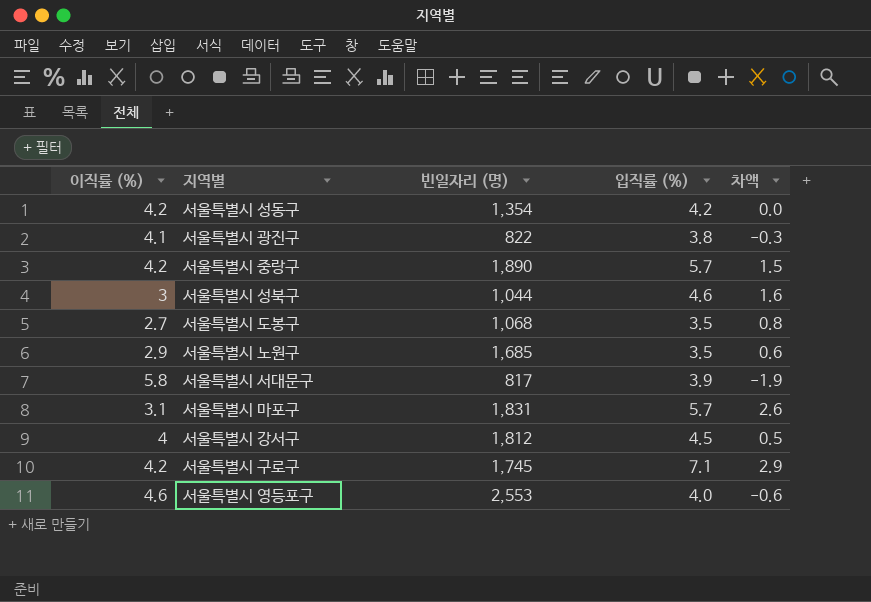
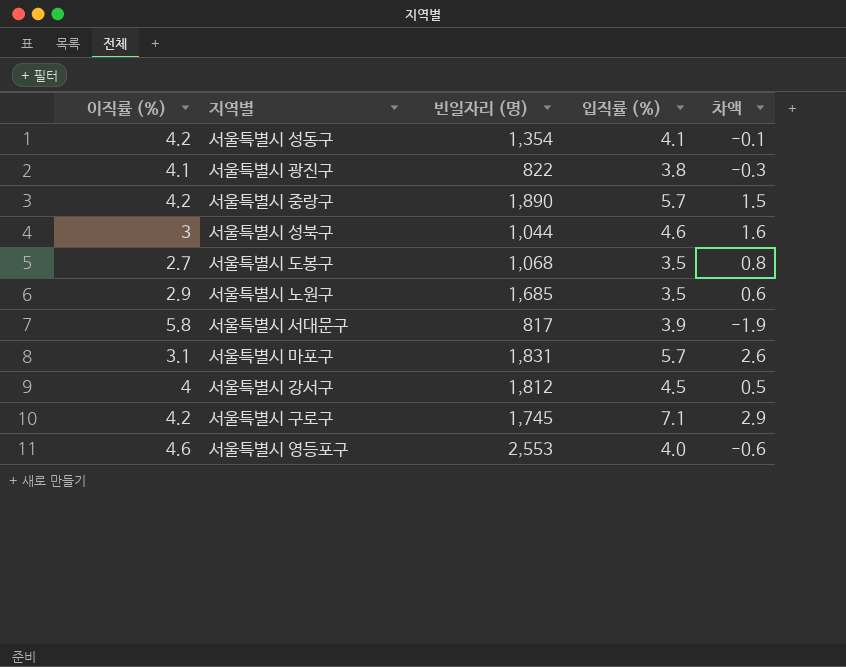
서울특별시 성동구 | 입직률 (%): 4.2 -> 4.1
서울특별시 성동구 | 차액: 0.0 -> -0.1

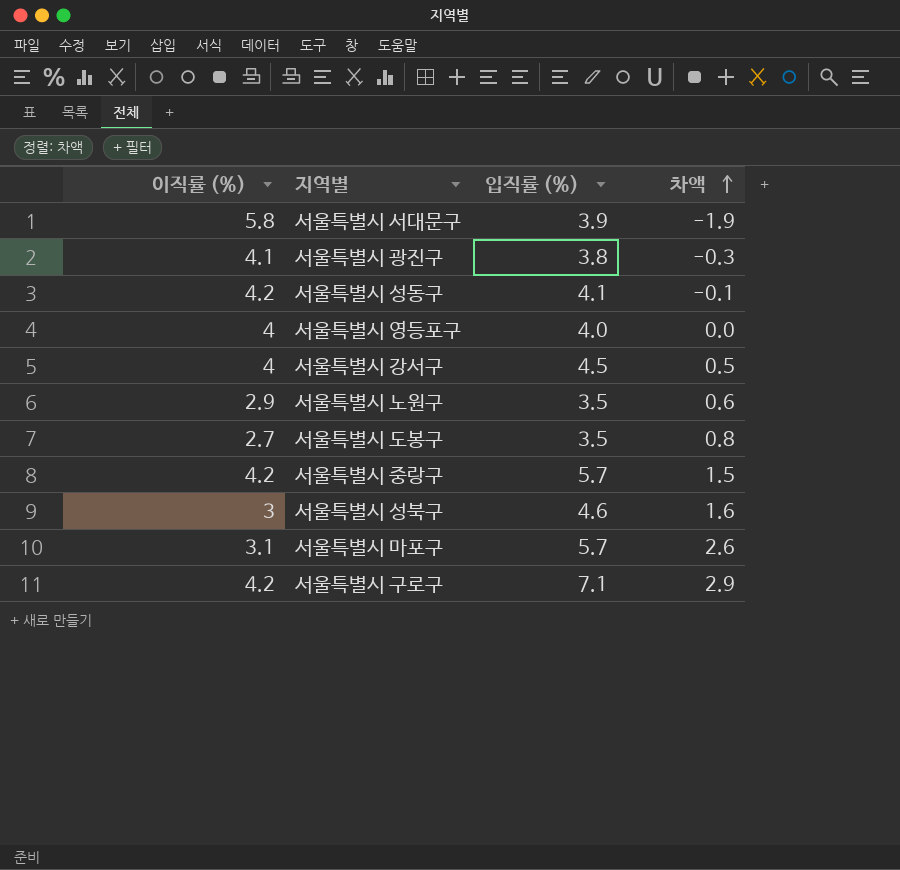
row order: none -> 차액 ascending
column 빈일자리 (명) | position: 3 -> none
서울특별시 영등포구 | 이직률 (%): 4.6 -> 4
서울특별시 영등포구 | 차액: -0.6 -> 0.0

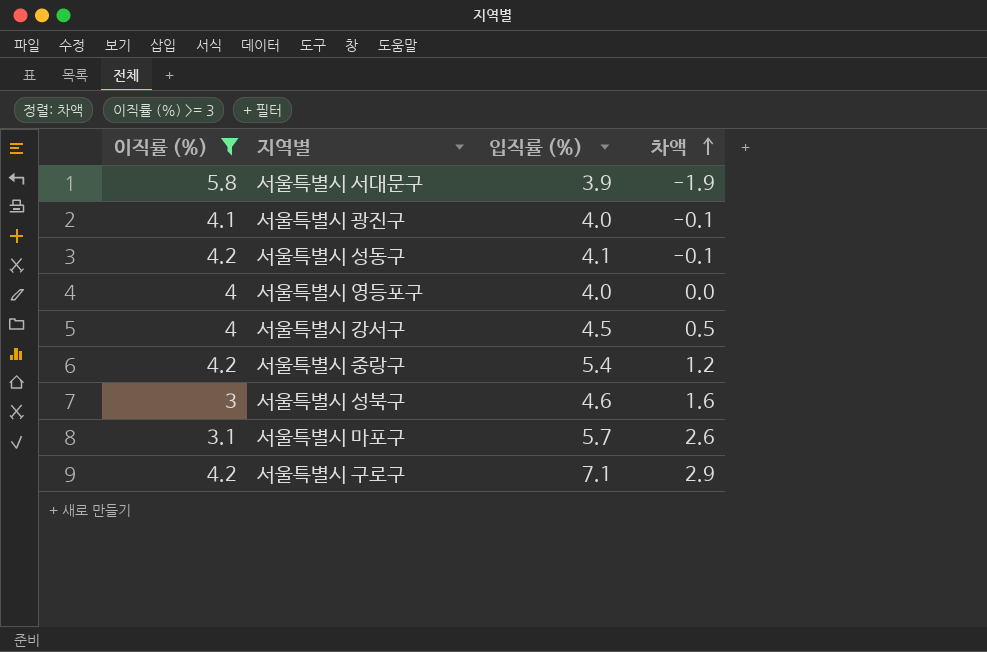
filter: none -> 이직률 (%) >= 3
서울특별시 광진구 | 입직률 (%): 3.8 -> 4.0
서울특별시 광진구 | 차액: -0.3 -> -0.1
서울특별시 중랑구 | 입직률 (%): 5.7 -> 5.4
서울특별시 중랑구 | 차액: 1.5 -> 1.2

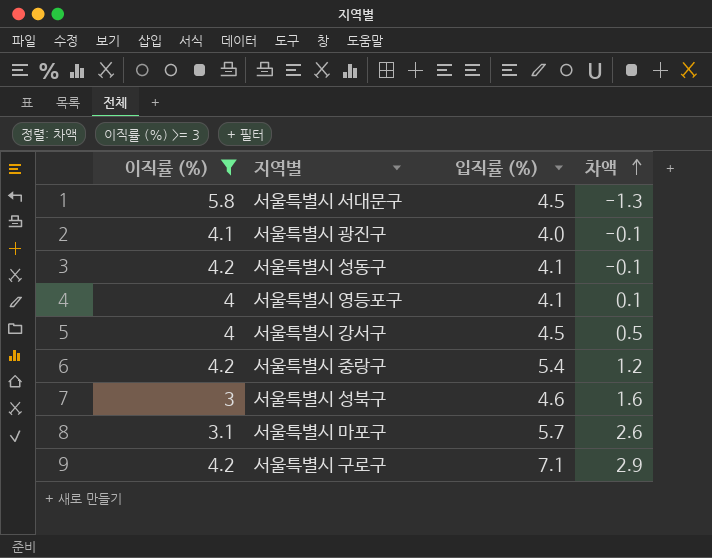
서울특별시 서대문구 | 입직률 (%): 3.9 -> 4.5
서울특별시 서대문구 | 차액: -1.9 -> -1.3
서울특별시 영등포구 | 입직률 (%): 4.0 -> 4.1
서울특별시 영등포구 | 차액: 0.0 -> 0.1

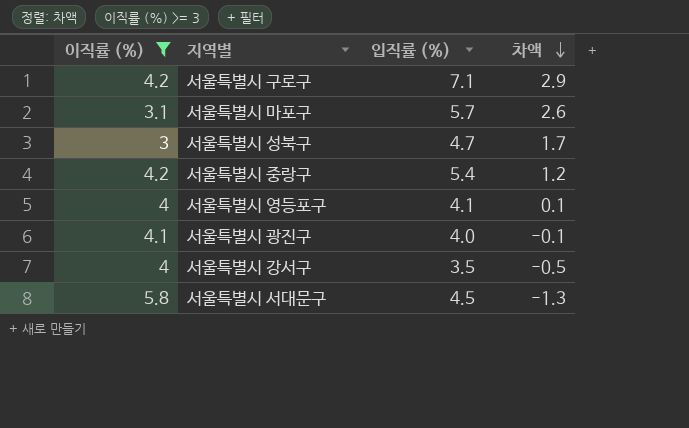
row order: 차액 ascending -> 차액 descending
row 서울특별시 성동구: 4.2 | 4.1 | -0.1 -> none
서울특별시 성북구 | 입직률 (%): 4.6 -> 4.7
서울특별시 성북구 | 차액: 1.6 -> 1.7
서울특별시 강서구 | 입직률 (%): 4.5 -> 3.5
서울특별시 강서구 | 차액: 0.5 -> -0.5

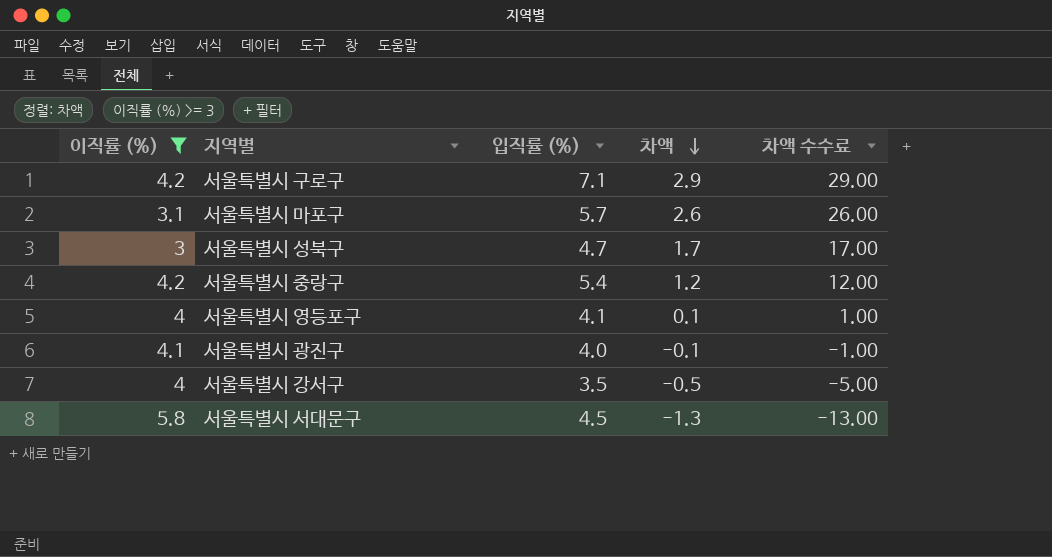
column 차액 수수료 | formula: none -> [차액] * 10

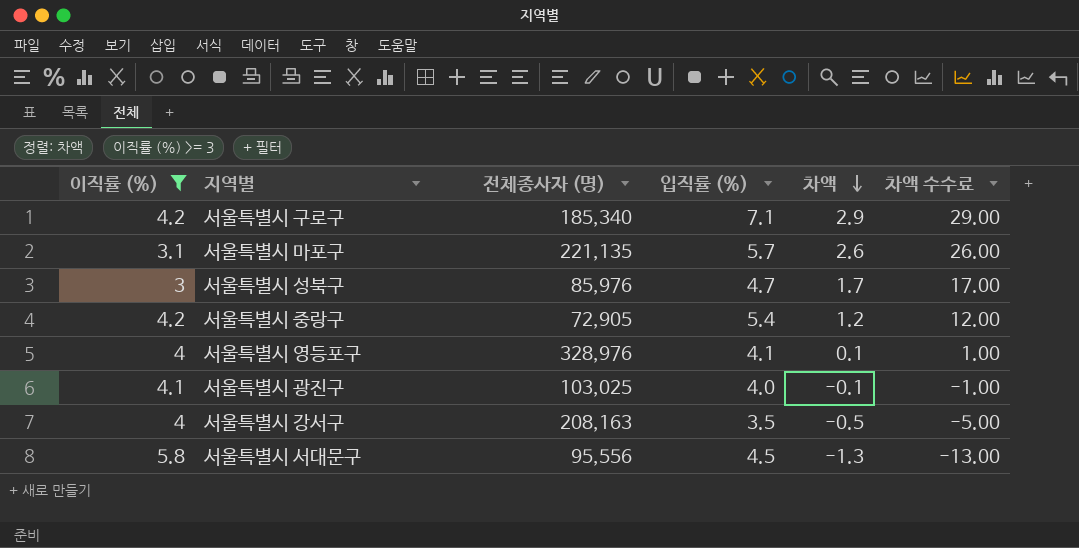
column 전체종사자 (명) | position: none -> 3

